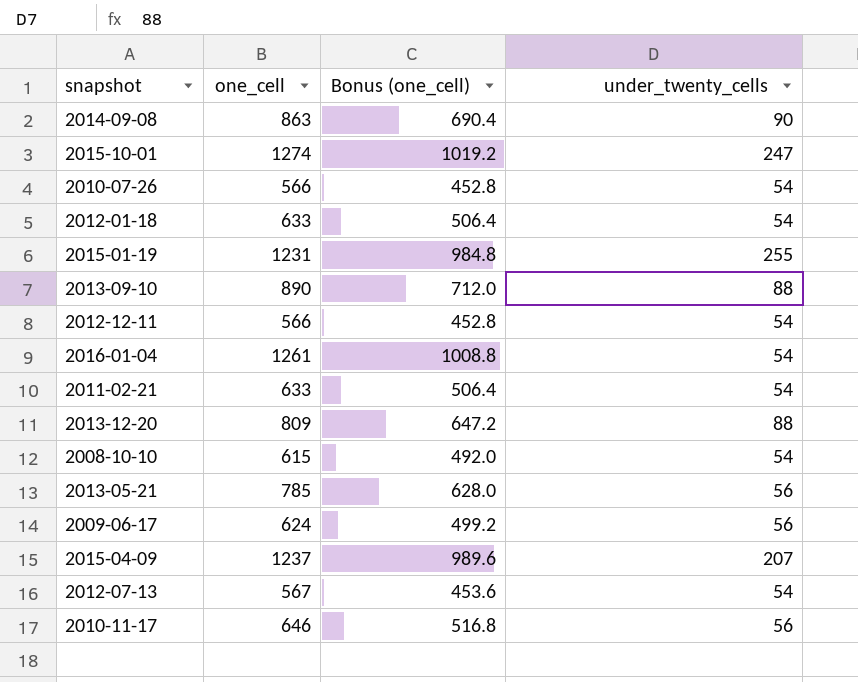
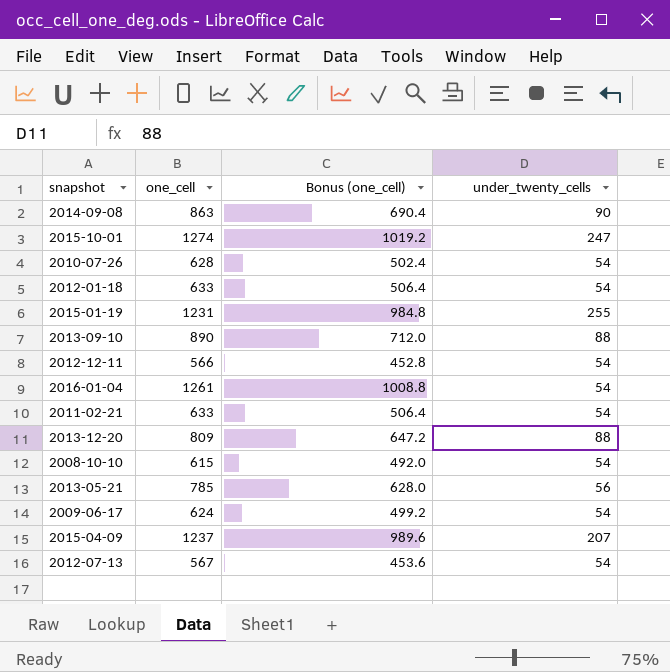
row 2010-11-17: 646 | 516.8 | 56 -> none
2010-07-26 | one_cell: 566 -> 628
2010-07-26 | Bonus (one_cell): 452.8 -> 502.4
2009-06-17 | under_twenty_cells: 56 -> 54

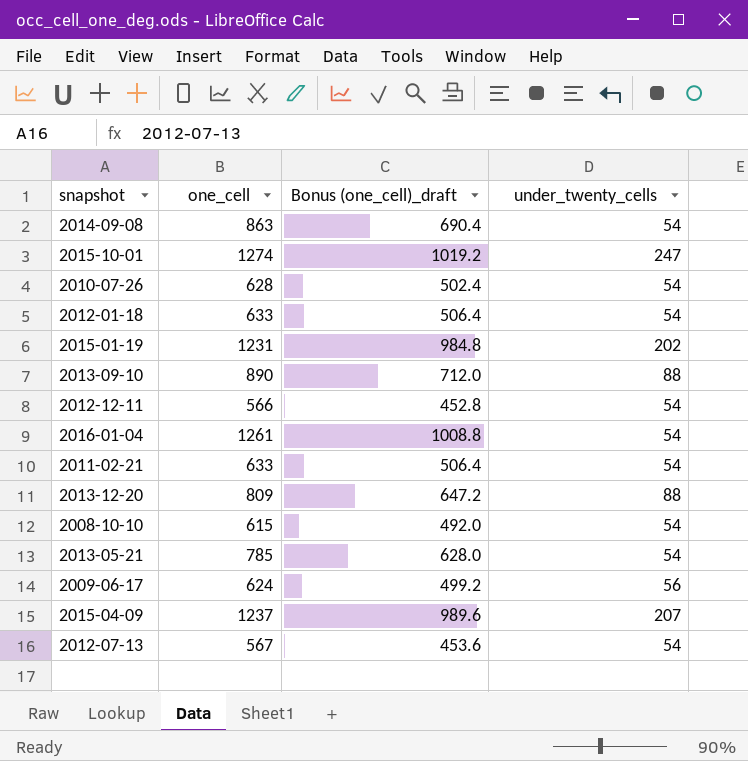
column name: Bonus (one_cell) -> Bonus (one_cell)_draft
2014-09-08 | under_twenty_cells: 90 -> 54
2015-01-19 | under_twenty_cells: 255 -> 202
2013-05-21 | under_twenty_cells: 56 -> 54
2009-06-17 | under_twenty_cells: 54 -> 56

